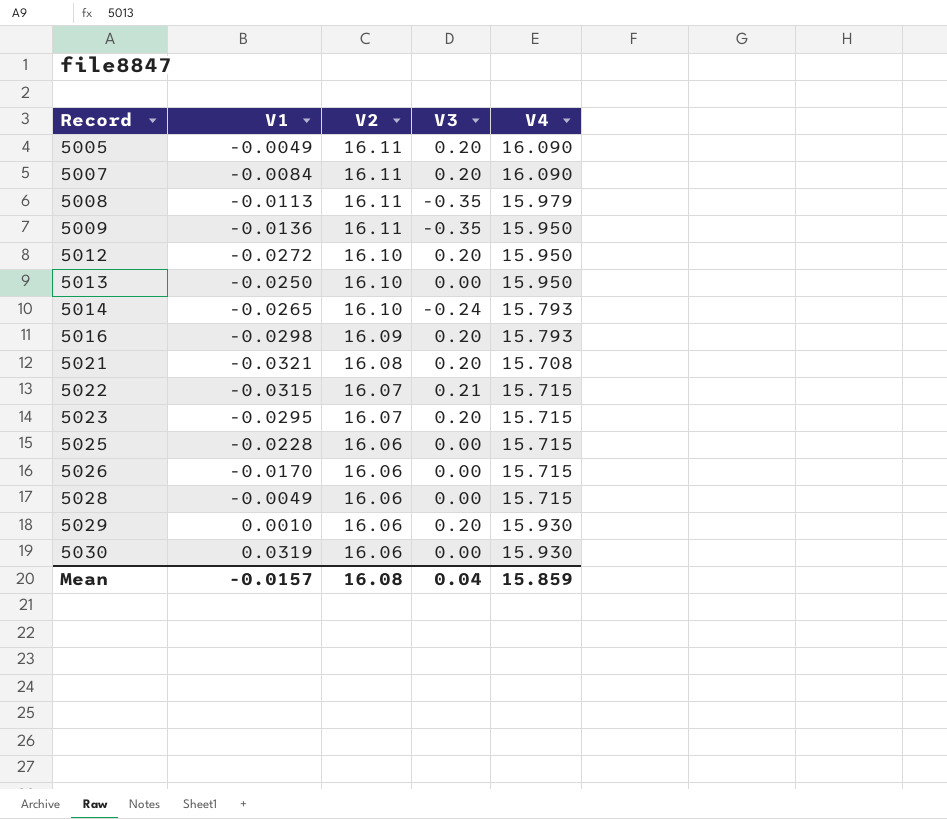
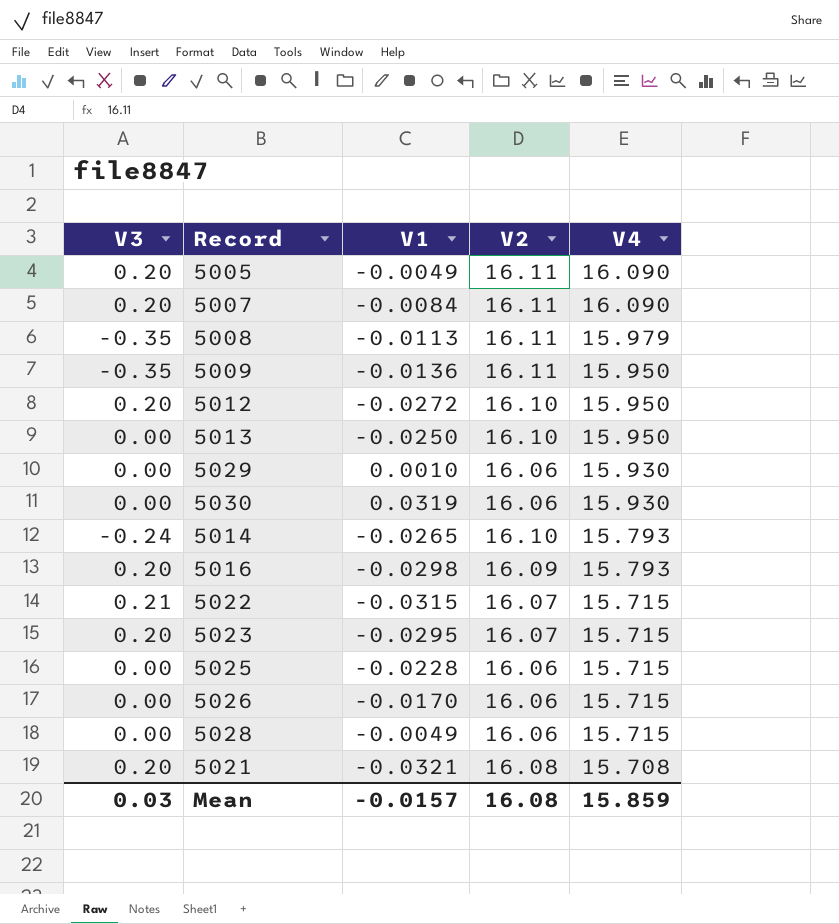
row order: Record ascending -> V4 descending
column V3 | position: 4 -> 1
5029 | V3: 0.20 -> 0.00
Mean | V3: 0.04 -> 0.03

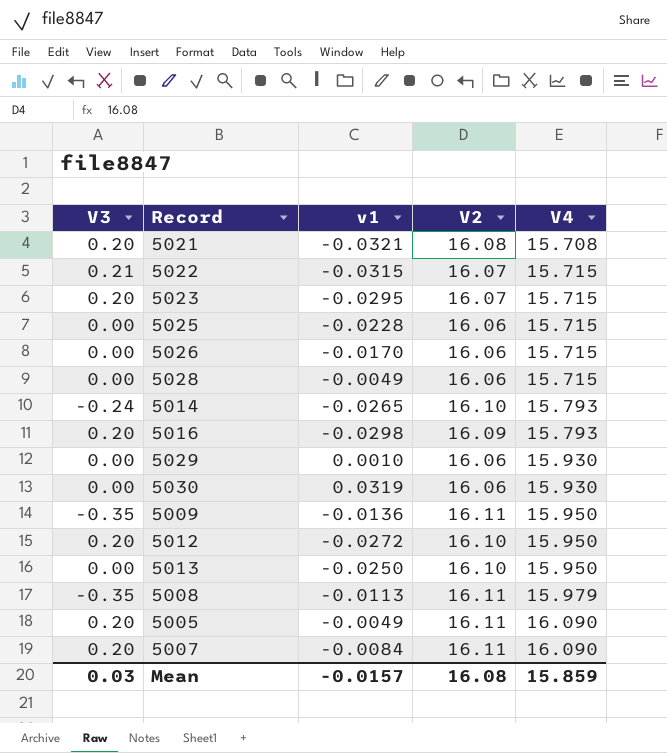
row order: V4 descending -> V4 ascending
column name: V1 -> v1

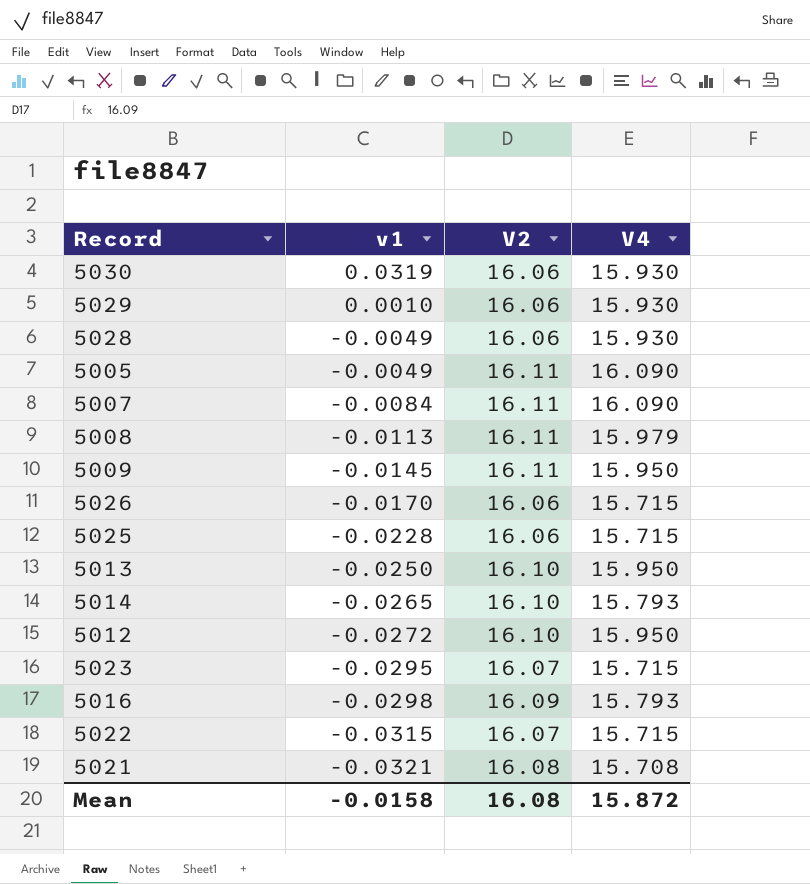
row order: V4 ascending -> v1 descending
column V3 | position: 1 -> none
5028 | V4: 15.715 -> 15.930
5009 | v1: -0.0136 -> -0.0145
Mean | v1: -0.0157 -> -0.0158
Mean | V4: 15.859 -> 15.872

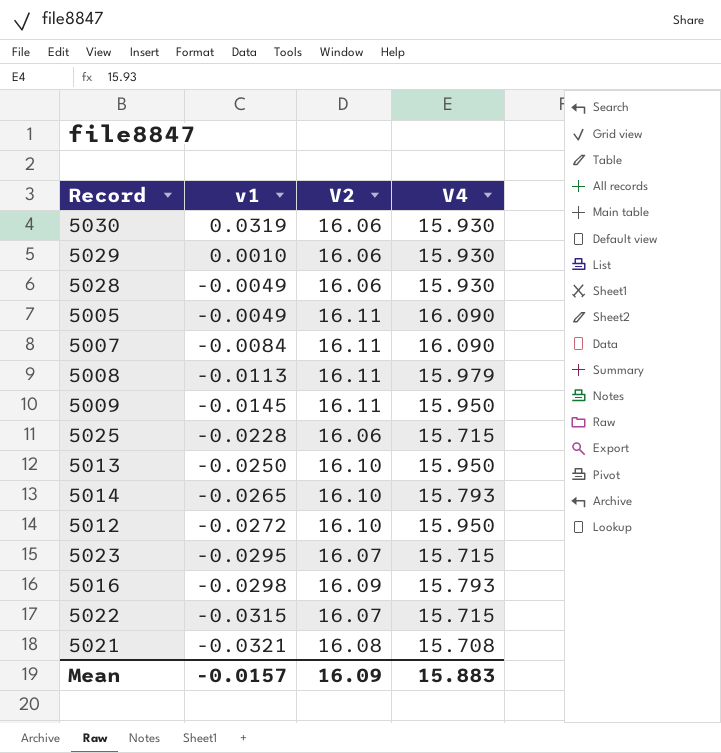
row 5026: -0.0170 | 16.06 | 15.715 -> none
Mean | v1: -0.0158 -> -0.0157
Mean | V2: 16.08 -> 16.09
Mean | V4: 15.872 -> 15.883

